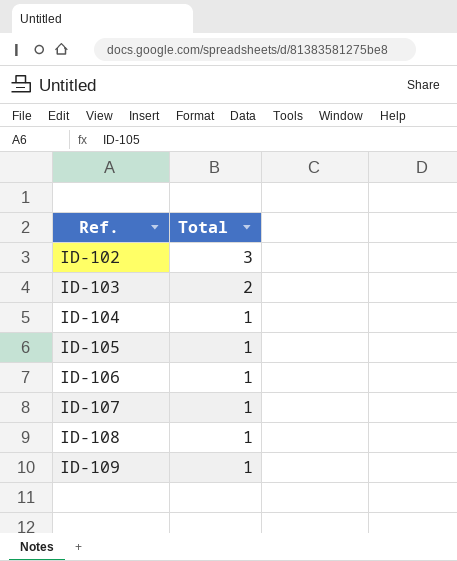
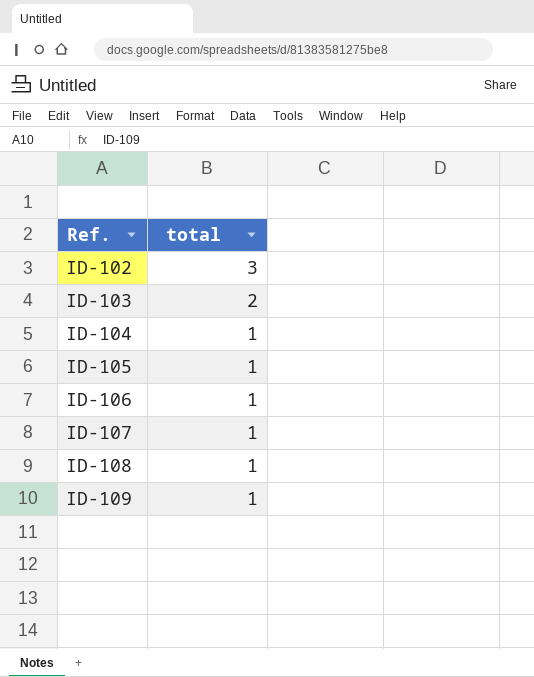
column name: Total -> total

